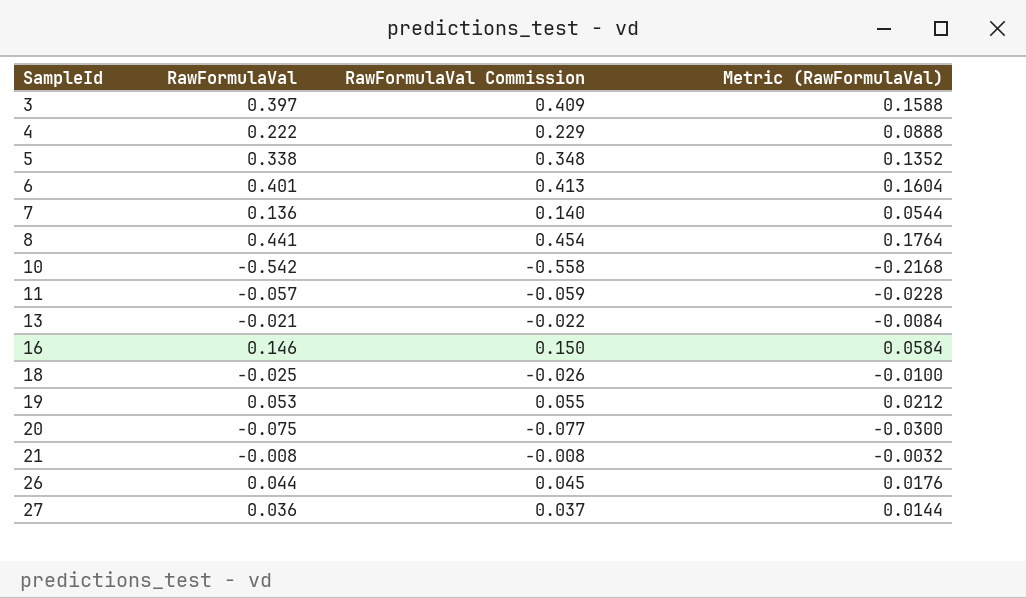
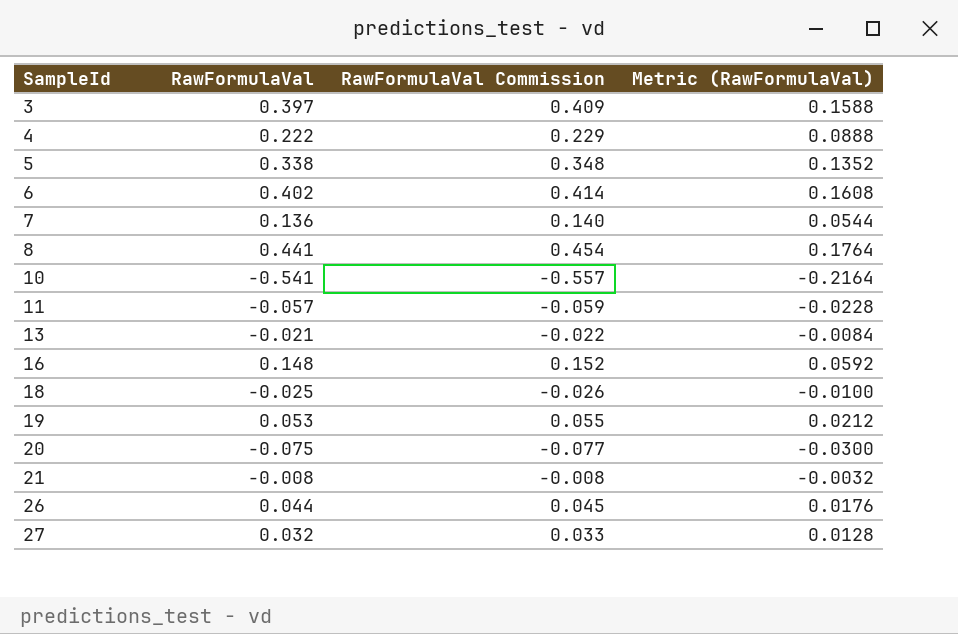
6 | RawFormulaVal: 0.401 -> 0.402
6 | RawFormulaVal Commission: 0.413 -> 0.414
6 | Metric (RawFormulaVal): 0.1604 -> 0.1608
10 | RawFormulaVal: -0.542 -> -0.541
10 | RawFormulaVal Commission: -0.558 -> -0.557
10 | Metric (RawFormulaVal): -0.2168 -> -0.2164
16 | RawFormulaVal: 0.146 -> 0.148
16 | RawFormulaVal Commission: 0.150 -> 0.152
16 | Metric (RawFormulaVal): 0.0584 -> 0.0592
27 | RawFormulaVal: 0.036 -> 0.032
27 | RawFormulaVal Commission: 0.037 -> 0.033
27 | Metric (RawFormulaVal): 0.0144 -> 0.0128

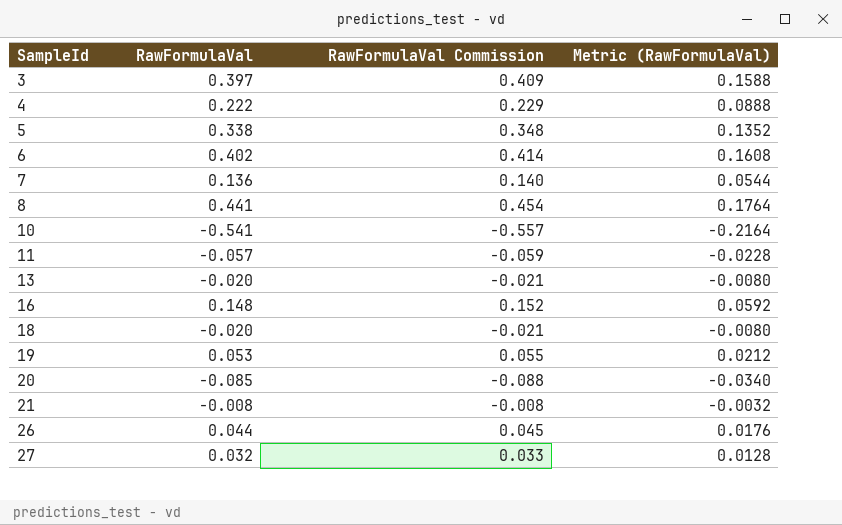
13 | RawFormulaVal: -0.021 -> -0.020
13 | RawFormulaVal Commission: -0.022 -> -0.021
13 | Metric (RawFormulaVal): -0.0084 -> -0.0080
18 | RawFormulaVal: -0.025 -> -0.020
18 | RawFormulaVal Commission: -0.026 -> -0.021
18 | Metric (RawFormulaVal): -0.0100 -> -0.0080
20 | RawFormulaVal: -0.075 -> -0.085
20 | RawFormulaVal Commission: -0.077 -> -0.088
20 | Metric (RawFormulaVal): -0.0300 -> -0.0340

